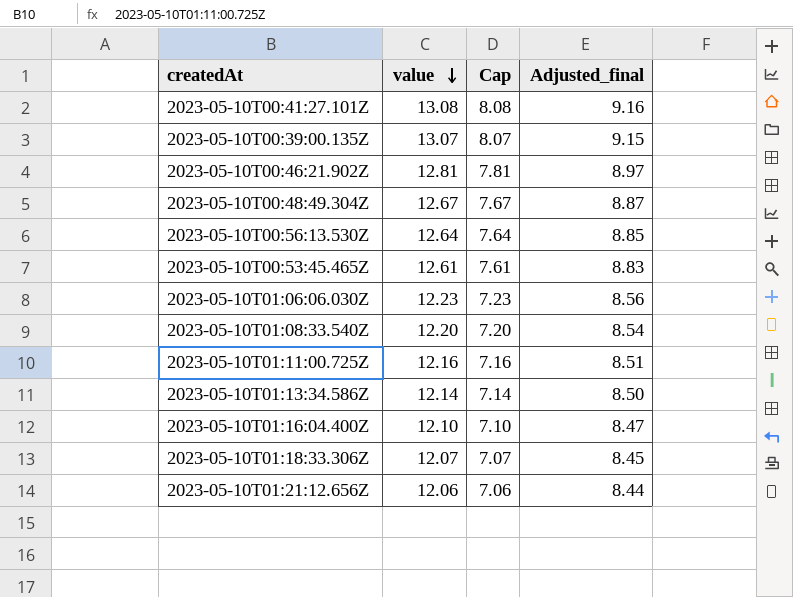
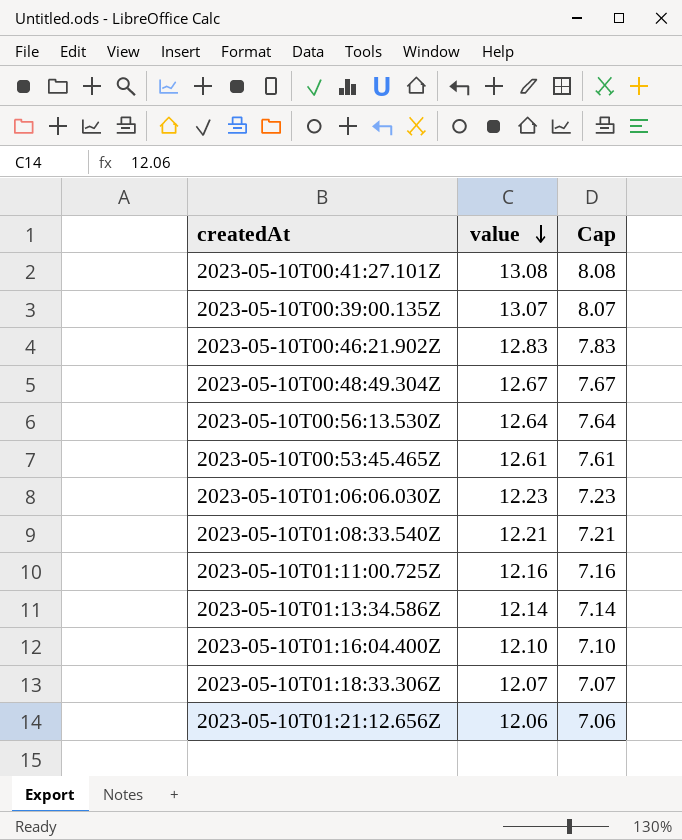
column Adjusted_final | formula: [value] * 0.7 -> none
2023-05-10T00:46:21.902Z | value: 12.81 -> 12.83
2023-05-10T00:46:21.902Z | Cap: 7.81 -> 7.83
2023-05-10T01:08:33.540Z | value: 12.20 -> 12.21
2023-05-10T01:08:33.540Z | Cap: 7.20 -> 7.21

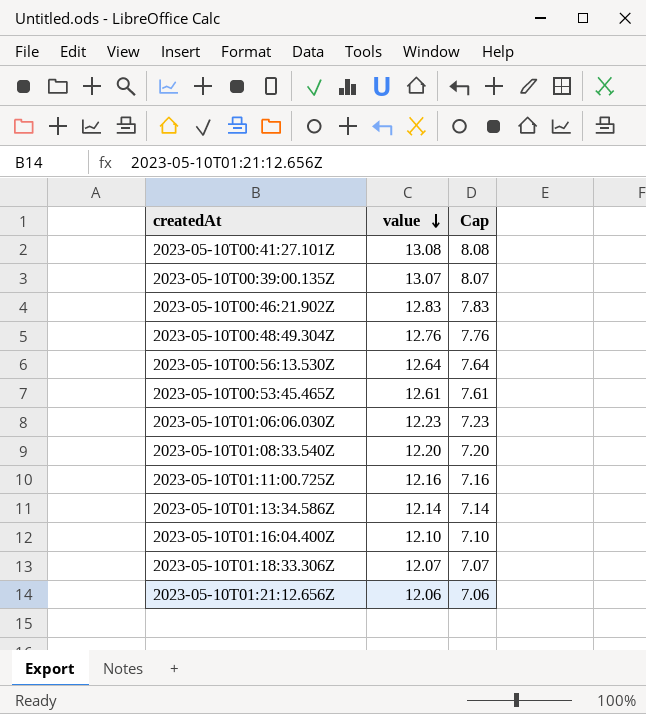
2023-05-10T00:48:49.304Z | value: 12.67 -> 12.76
2023-05-10T00:48:49.304Z | Cap: 7.67 -> 7.76
2023-05-10T01:08:33.540Z | value: 12.21 -> 12.20
2023-05-10T01:08:33.540Z | Cap: 7.21 -> 7.20

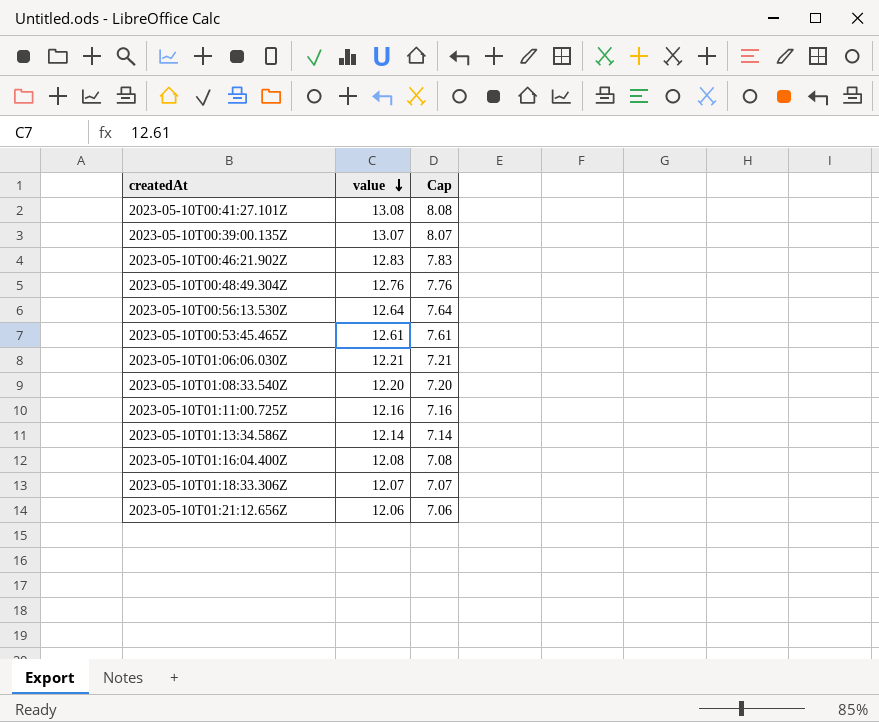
2023-05-10T01:06:06.030Z | value: 12.23 -> 12.21
2023-05-10T01:06:06.030Z | Cap: 7.23 -> 7.21
2023-05-10T01:16:04.400Z | value: 12.10 -> 12.08
2023-05-10T01:16:04.400Z | Cap: 7.10 -> 7.08

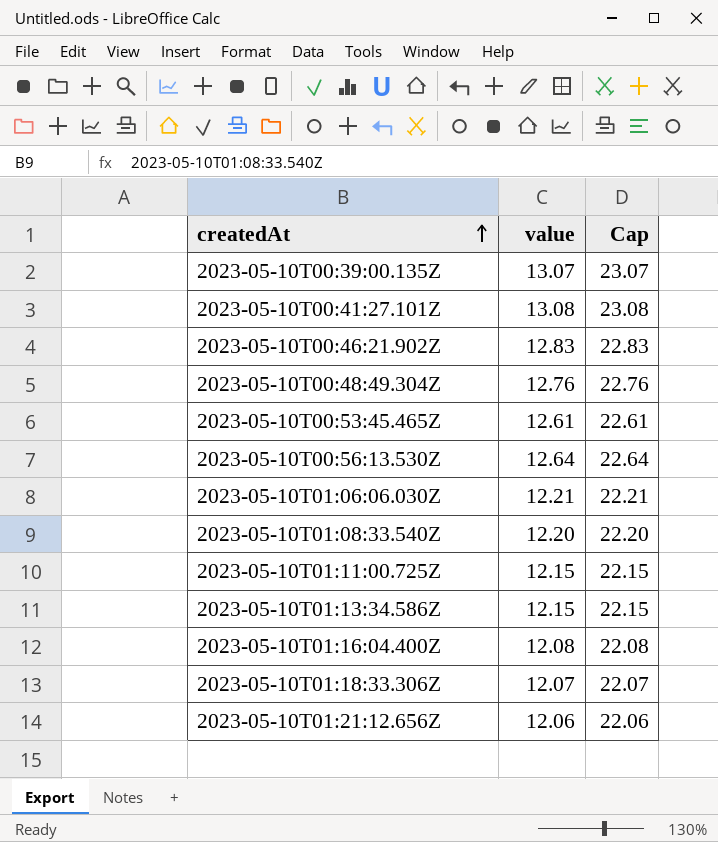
row order: value descending -> createdAt ascending
column Cap | formula: [value] - 5 -> [value] + 10
2023-05-10T01:11:00.725Z | value: 12.16 -> 12.15
2023-05-10T01:13:34.586Z | value: 12.14 -> 12.15

